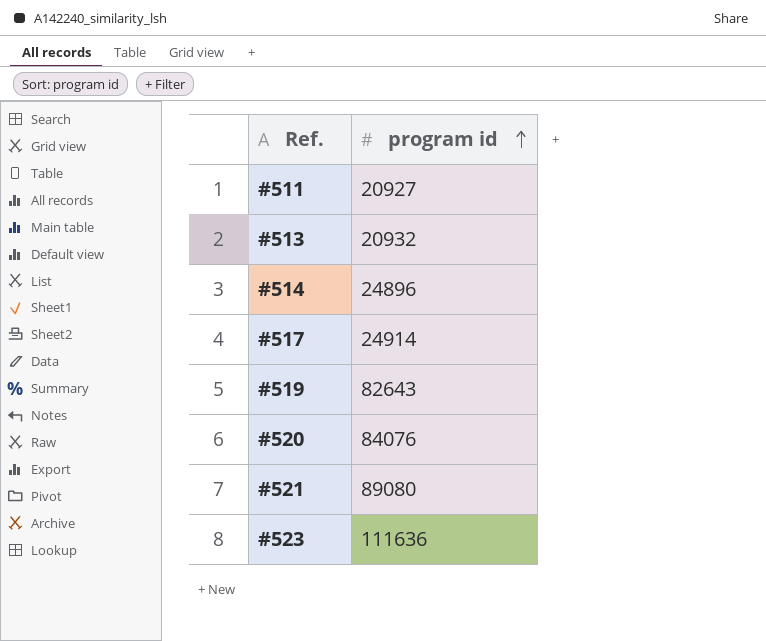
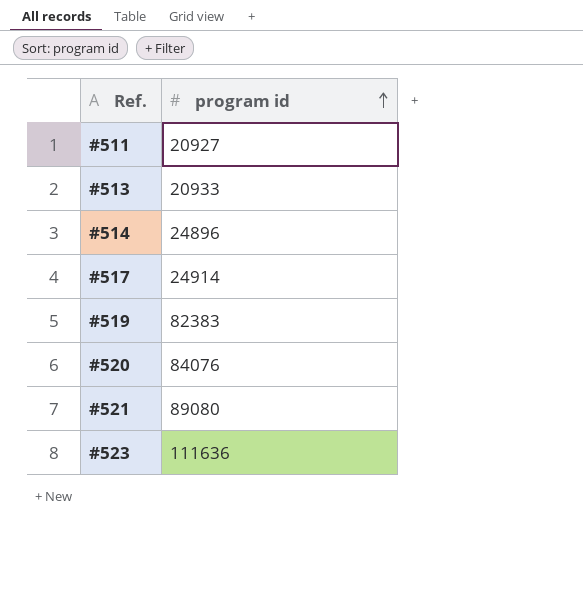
#513 | program id: 20932 -> 20933
#519 | program id: 82643 -> 82383

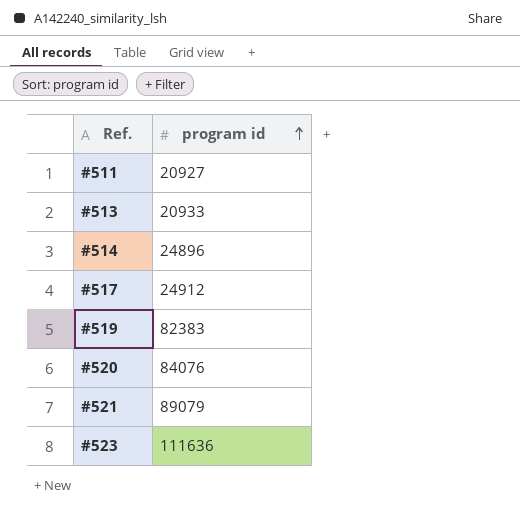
#517 | program id: 24914 -> 24912
#521 | program id: 89080 -> 89079

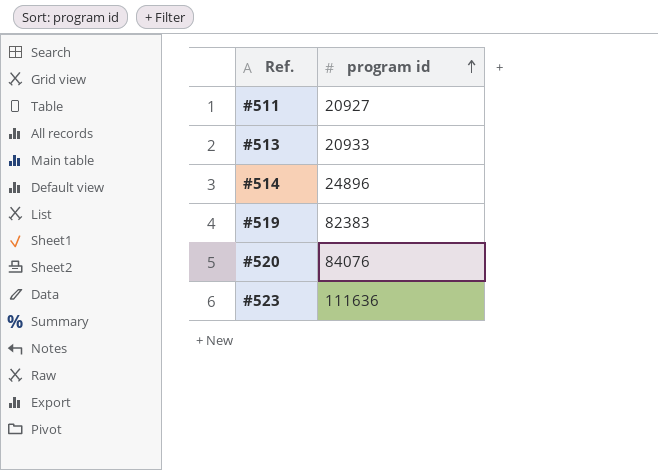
row #517: 24912 -> none
row #521: 89079 -> none

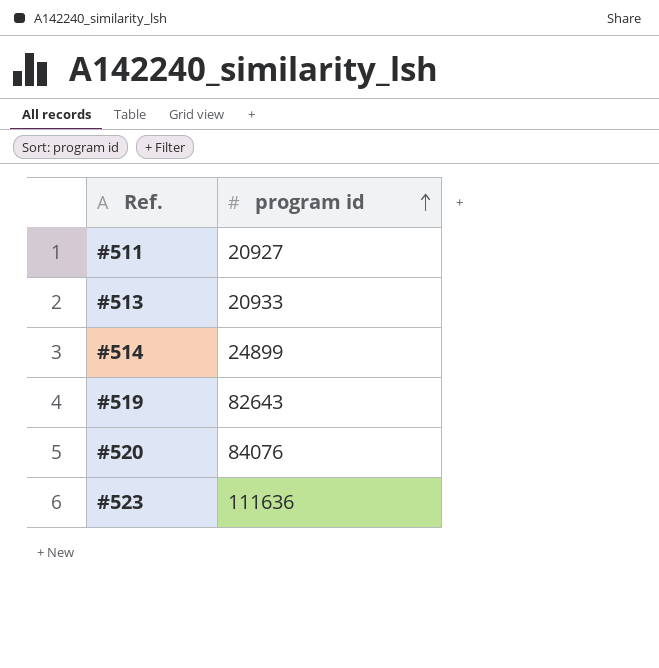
#514 | program id: 24896 -> 24899
#519 | program id: 82383 -> 82643

